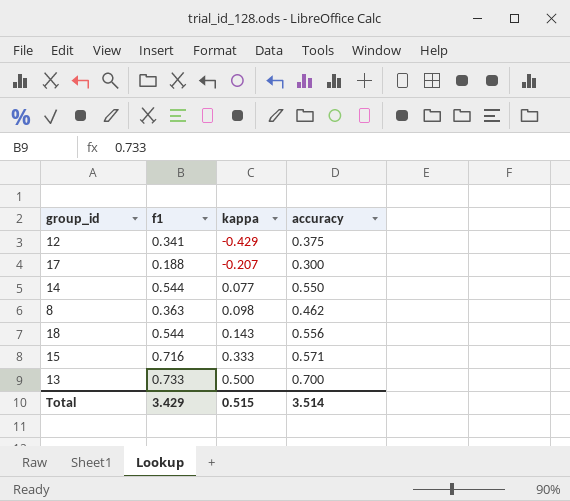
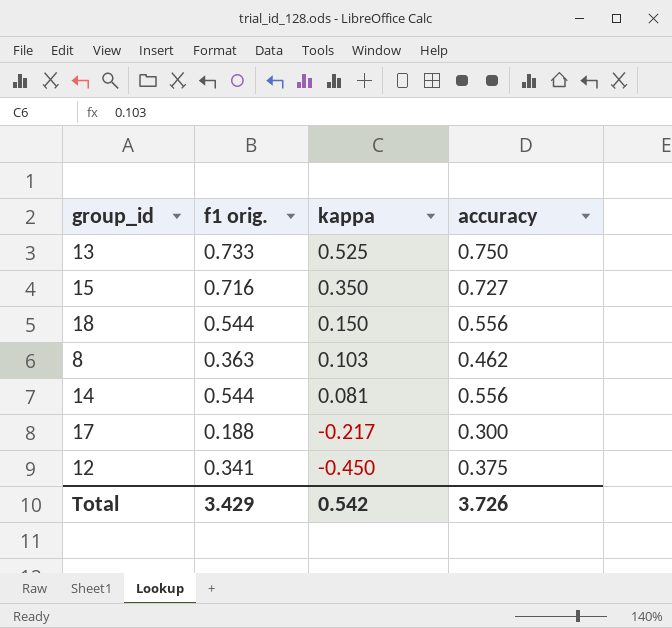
row order: kappa ascending -> kappa descending
column name: f1 -> f1 orig.
13 | kappa: 0.500 -> 0.525
13 | accuracy: 0.700 -> 0.750
15 | kappa: 0.333 -> 0.350
15 | accuracy: 0.571 -> 0.727
18 | kappa: 0.143 -> 0.150
8 | kappa: 0.098 -> 0.103
14 | kappa: 0.077 -> 0.081
14 | accuracy: 0.550 -> 0.556
17 | kappa: -0.207 -> -0.217
12 | kappa: -0.429 -> -0.450
Total | kappa: 0.515 -> 0.542
Total | accuracy: 3.514 -> 3.726

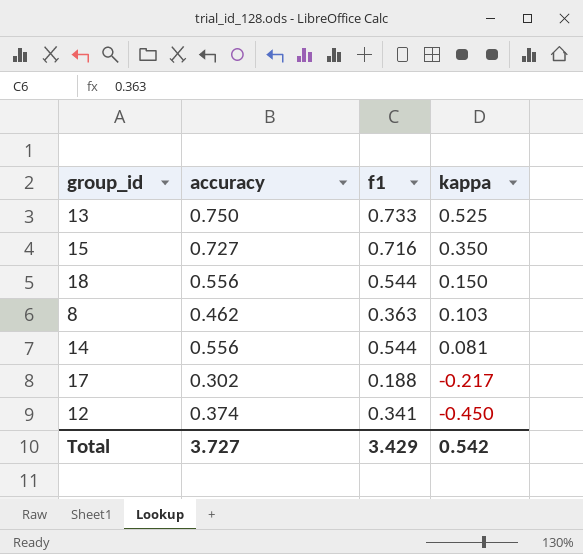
column accuracy | position: 4 -> 2
column name: f1 orig. -> f1
17 | accuracy: 0.300 -> 0.302
12 | accuracy: 0.375 -> 0.374
Total | accuracy: 3.726 -> 3.727

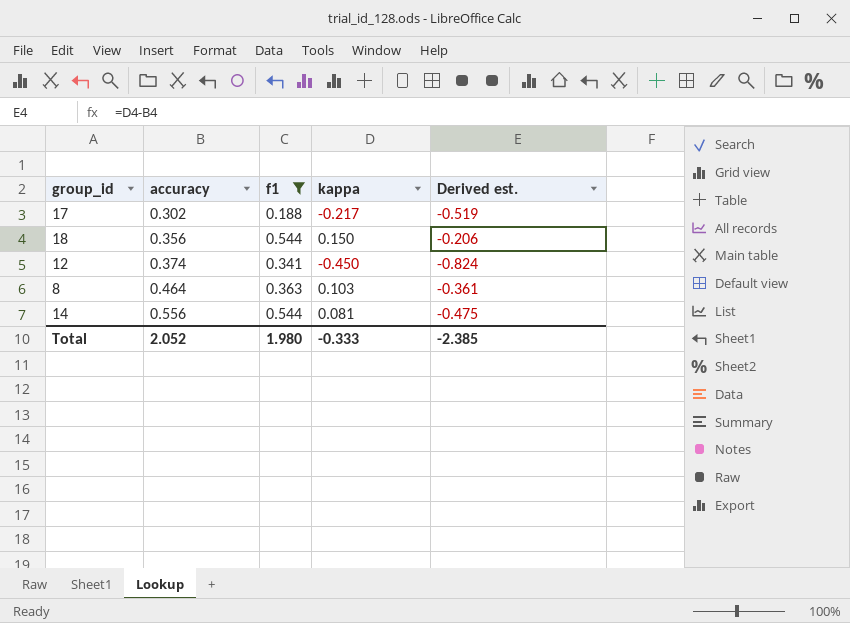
filter: none -> f1 <= 0.544
row order: kappa descending -> accuracy ascending
column Derived est. | formula: none -> [kappa] - [accuracy]
18 | accuracy: 0.556 -> 0.356
8 | accuracy: 0.462 -> 0.464
Total | accuracy: 3.727 -> 2.052
Total | f1: 3.429 -> 1.980
Total | kappa: 0.542 -> -0.333

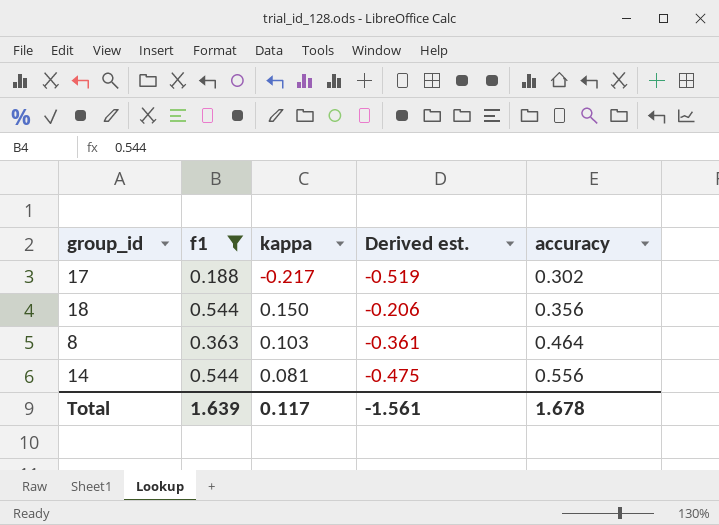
column accuracy | position: 2 -> 5
row 12: 0.374 | 0.341 | -0.450 | -0.824 -> none
Total | f1: 1.980 -> 1.639
Total | kappa: -0.333 -> 0.117
Total | Derived est.: -2.385 -> -1.561
Total | accuracy: 2.052 -> 1.678

